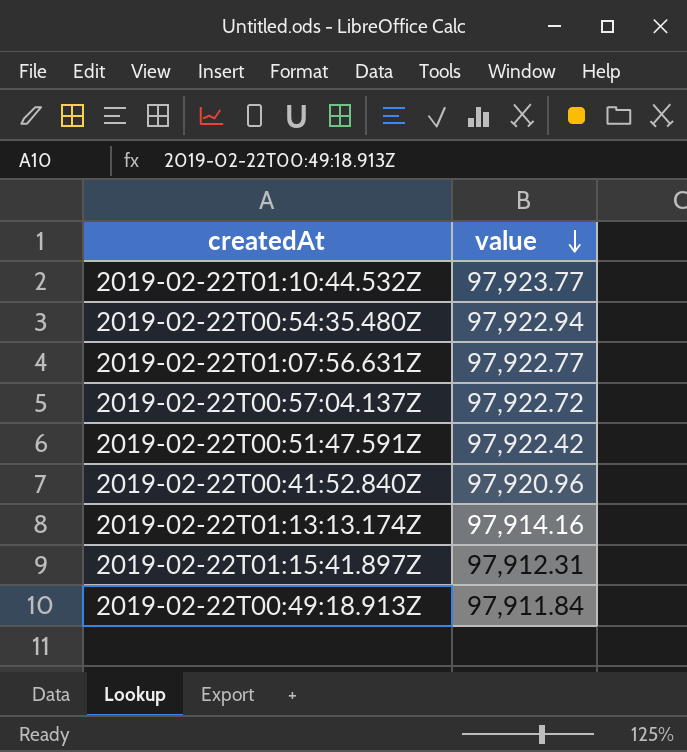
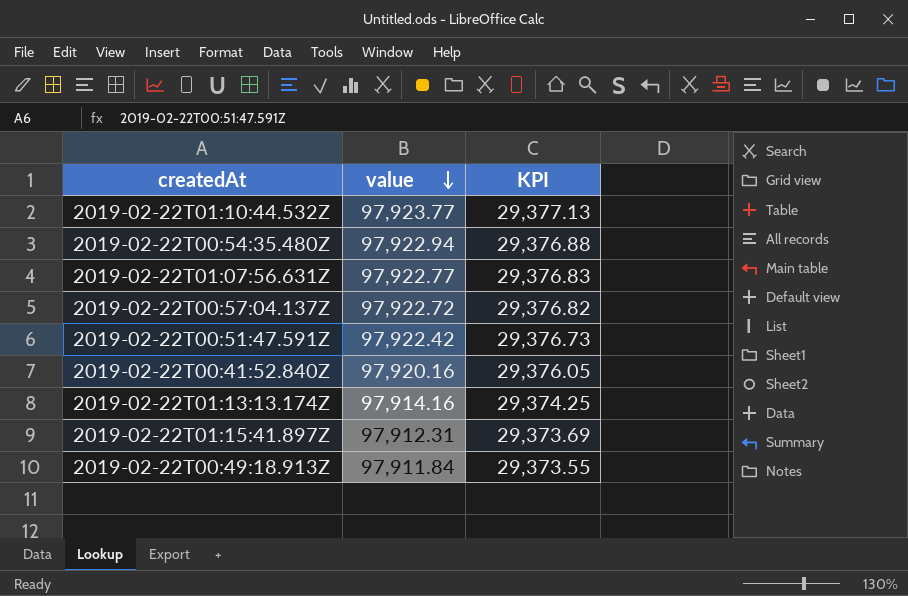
column KPI | formula: none -> [value] * 0.3
2019-02-22T00:41:52.840Z | value: 97,920.96 -> 97,920.16

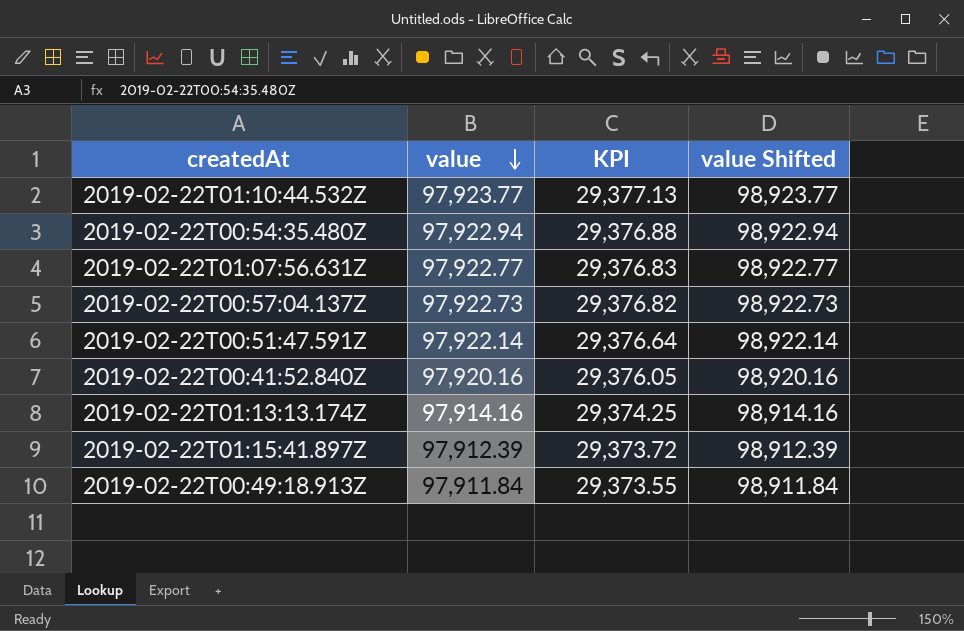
column value Shifted | formula: none -> [value] + 1000
2019-02-22T00:57:04.137Z | value: 97,922.72 -> 97,922.73
2019-02-22T00:51:47.591Z | value: 97,922.42 -> 97,922.14
2019-02-22T00:51:47.591Z | KPI: 29,376.73 -> 29,376.64
2019-02-22T01:15:41.897Z | value: 97,912.31 -> 97,912.39
2019-02-22T01:15:41.897Z | KPI: 29,373.69 -> 29,373.72

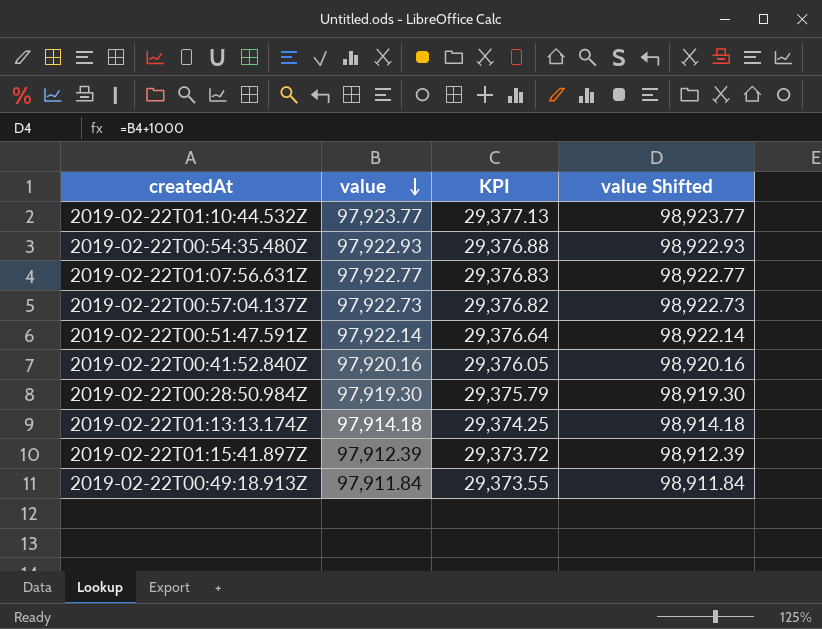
2019-02-22T00:54:35.480Z | value: 97,922.94 -> 97,922.93
2019-02-22T00:54:35.480Z | value Shifted: 98,922.94 -> 98,922.93
row 2019-02-22T00:28:50.984Z: none -> 97,919.30 | 29,375.79 | 98,919.30
2019-02-22T01:13:13.174Z | value: 97,914.16 -> 97,914.18
2019-02-22T01:13:13.174Z | value Shifted: 98,914.16 -> 98,914.18

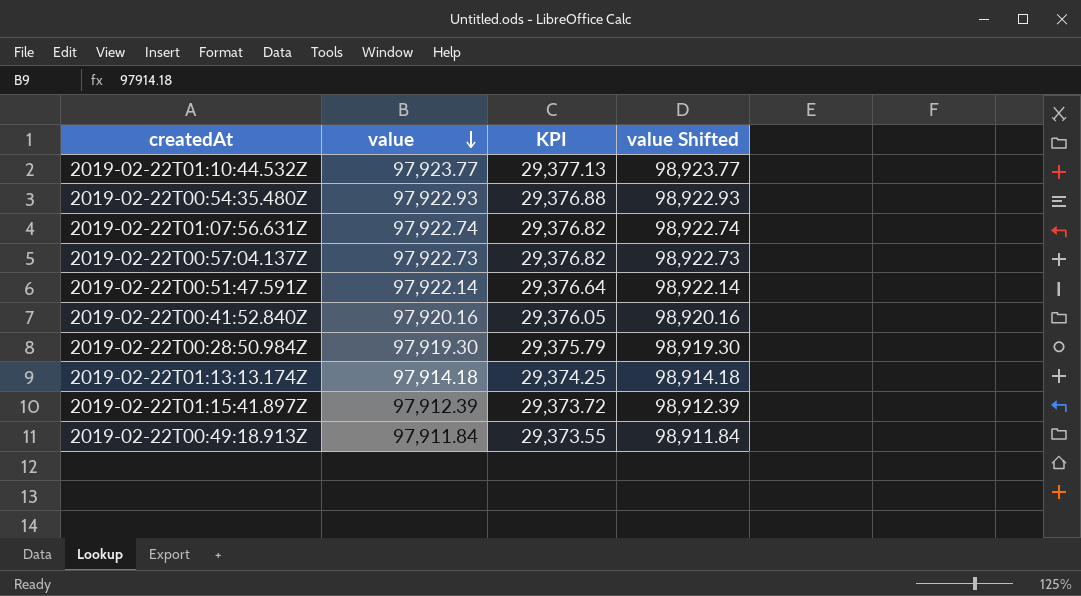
2019-02-22T01:07:56.631Z | value: 97,922.77 -> 97,922.74
2019-02-22T01:07:56.631Z | KPI: 29,376.83 -> 29,376.82
2019-02-22T01:07:56.631Z | value Shifted: 98,922.77 -> 98,922.74

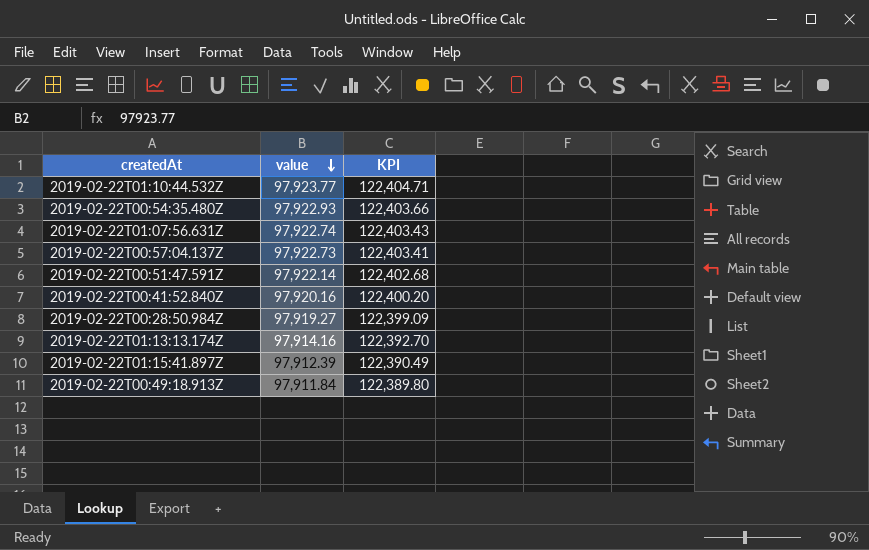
column value Shifted | formula: [value] + 1000 -> none
column KPI | formula: [value] * 0.3 -> [value] * 1.25
2019-02-22T00:28:50.984Z | value: 97,919.30 -> 97,919.27
2019-02-22T01:13:13.174Z | value: 97,914.18 -> 97,914.16

